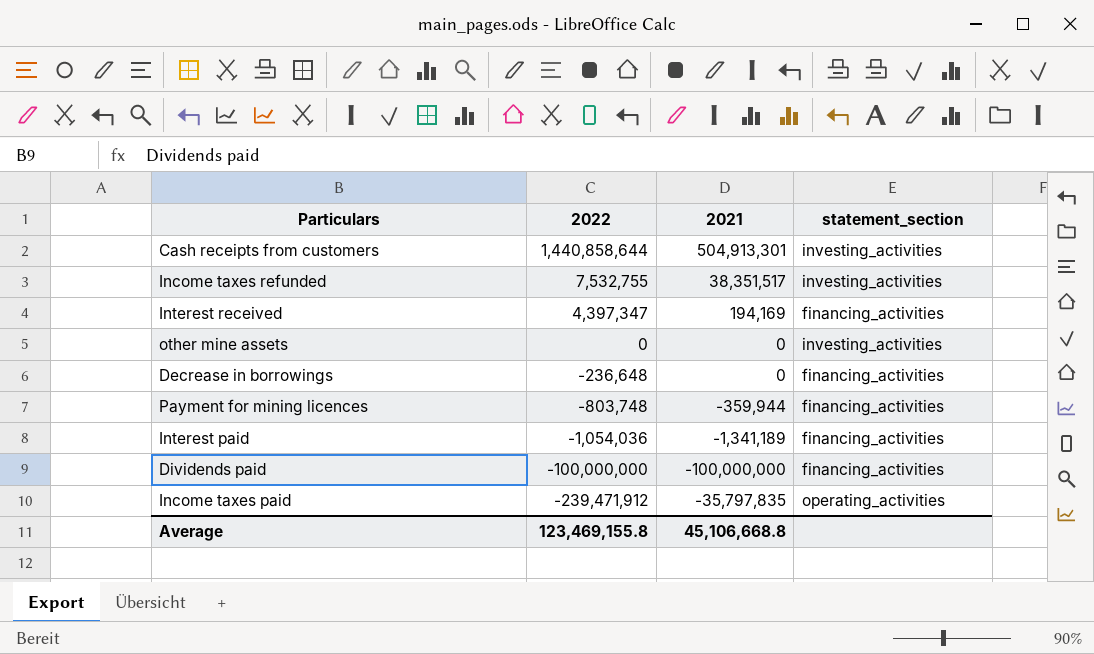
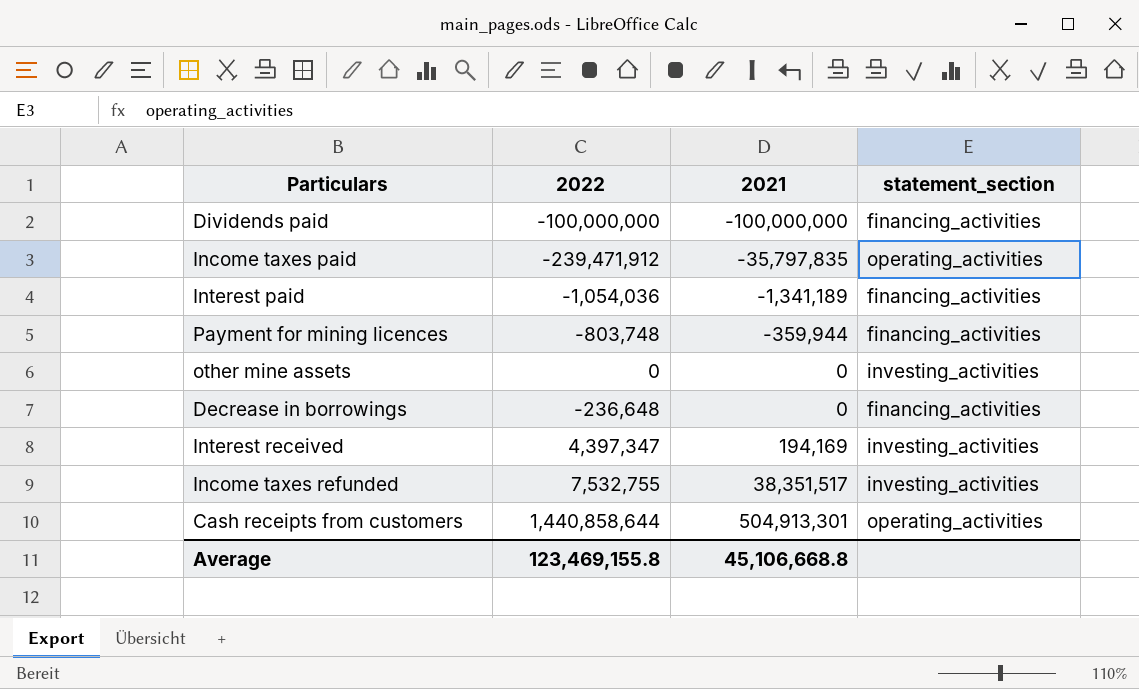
row order: 2022 descending -> 2021 ascending
Interest received | statement_section: financing_activities -> investing_activities
Cash receipts from customers | statement_section: investing_activities -> operating_activities

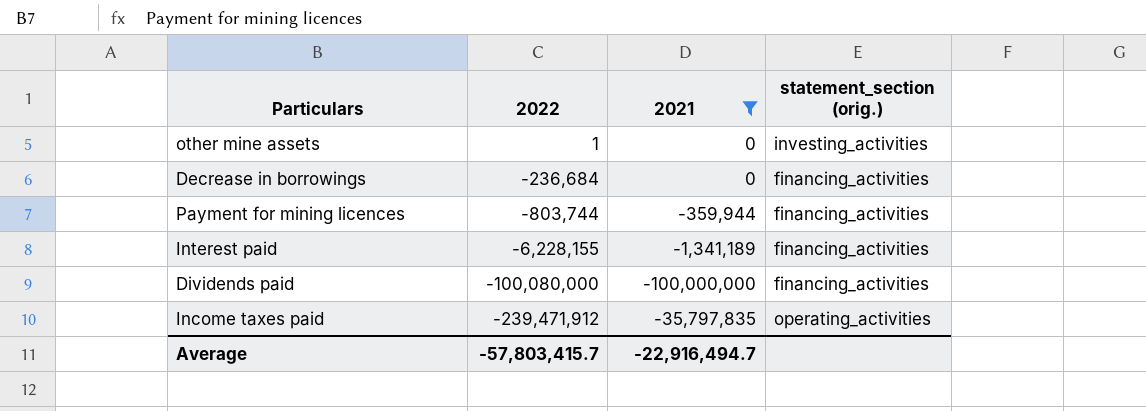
filter: none -> 2021 <= 0
row order: 2021 ascending -> 2022 descending
column name: statement_section -> statement_section (orig.)
other mine assets | 2022: 0 -> 1
Decrease in borrowings | 2022: -236,648 -> -236,684
Payment for mining licences | 2022: -803,748 -> -803,744
Interest paid | 2022: -1,054,036 -> -6,228,155
Dividends paid | 2022: -100,000,000 -> -100,080,000
Average | 2022: 123,469,155.8 -> -57,803,415.7
Average | 2021: 45,106,668.8 -> -22,916,494.7

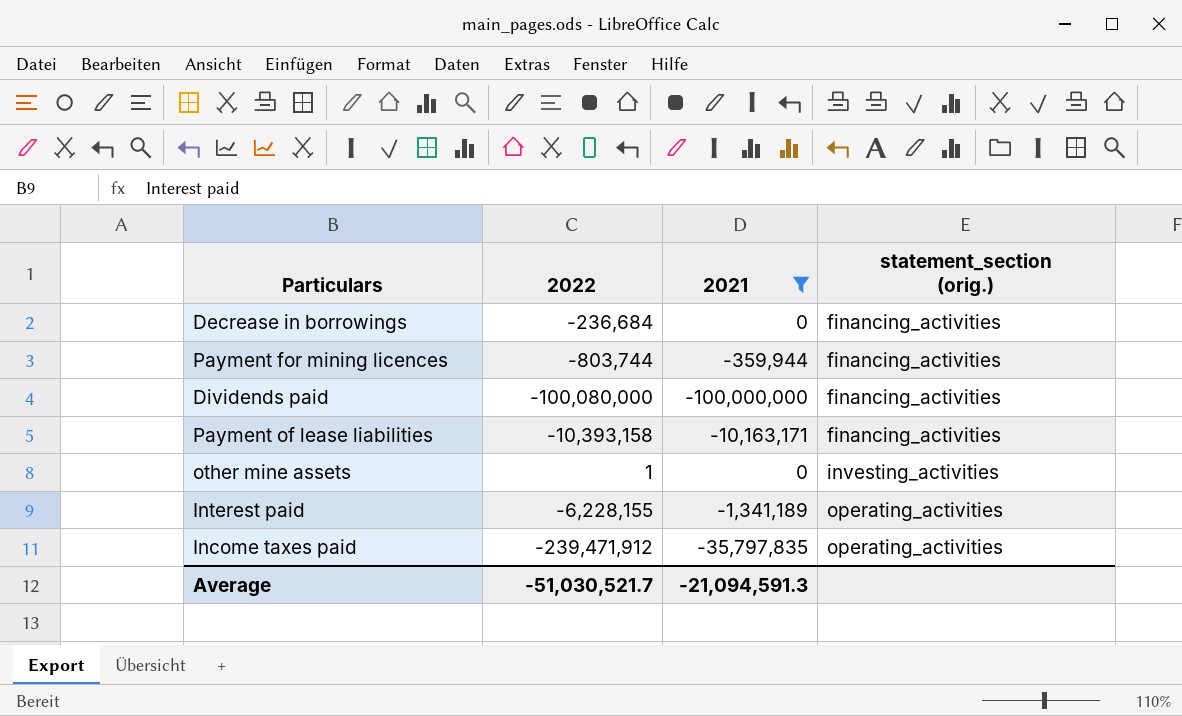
row order: 2022 descending -> statement_section (orig.) ascending
row Payment of lease liabilities: none -> -10,393,158 | -10,163,171 | financing_activities
Interest paid | statement_section (orig.): financing_activities -> operating_activities
Average | 2022: -57,803,415.7 -> -51,030,521.7
Average | 2021: -22,916,494.7 -> -21,094,591.3

